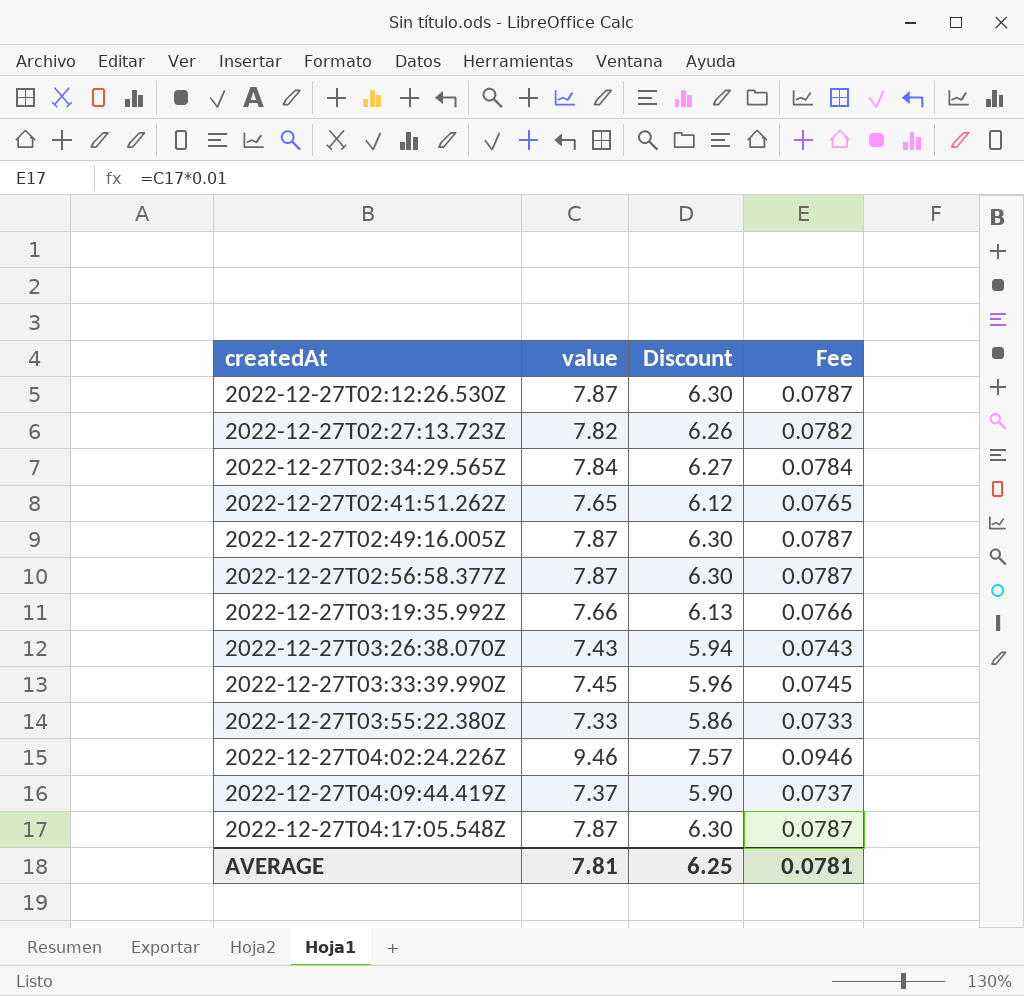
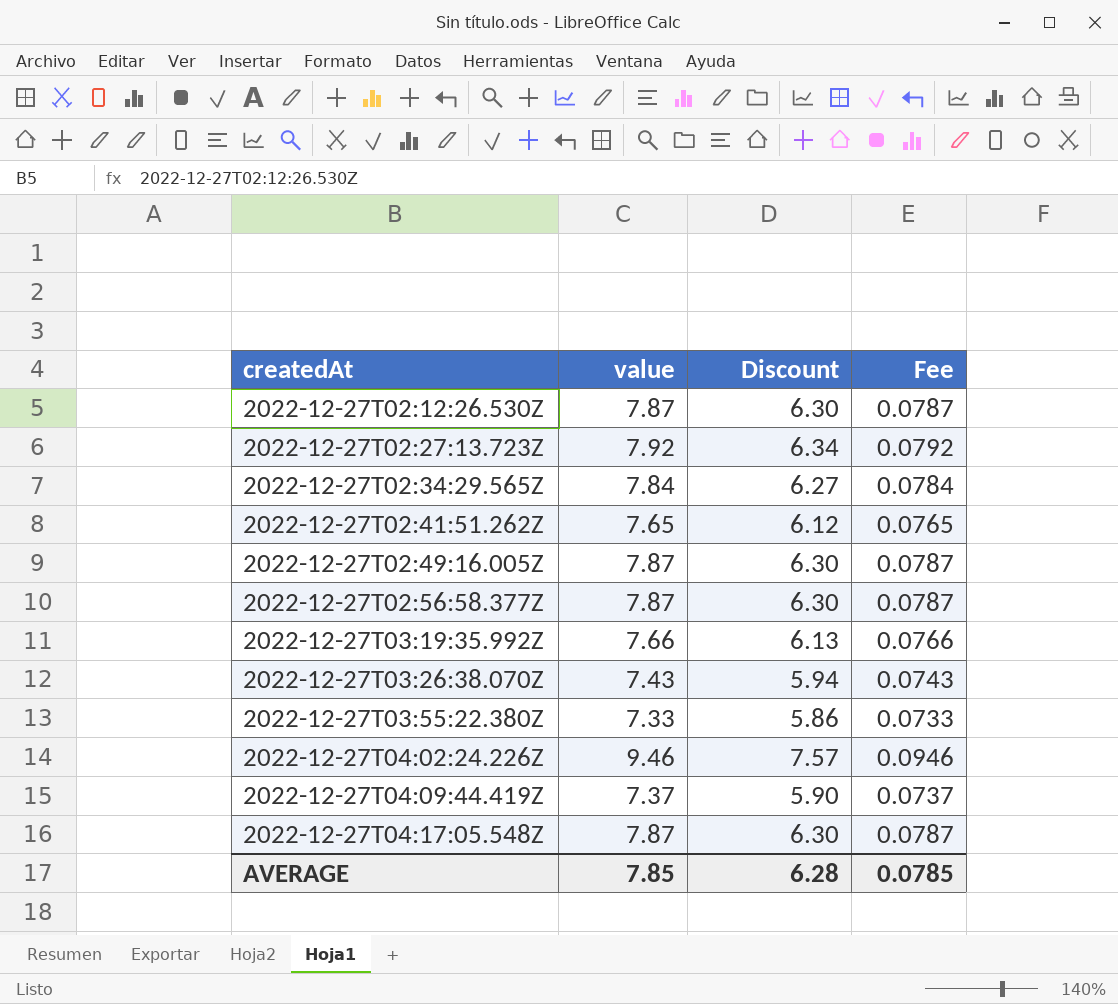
row 2022-12-27T03:33:39.990Z: 7.45 | 5.96 | 0.0745 -> none
2022-12-27T02:27:13.723Z | value: 7.82 -> 7.92
2022-12-27T02:27:13.723Z | Discount: 6.26 -> 6.34
2022-12-27T02:27:13.723Z | Fee: 0.0782 -> 0.0792
AVERAGE | value: 7.81 -> 7.85
AVERAGE | Discount: 6.25 -> 6.28
AVERAGE | Fee: 0.0781 -> 0.0785

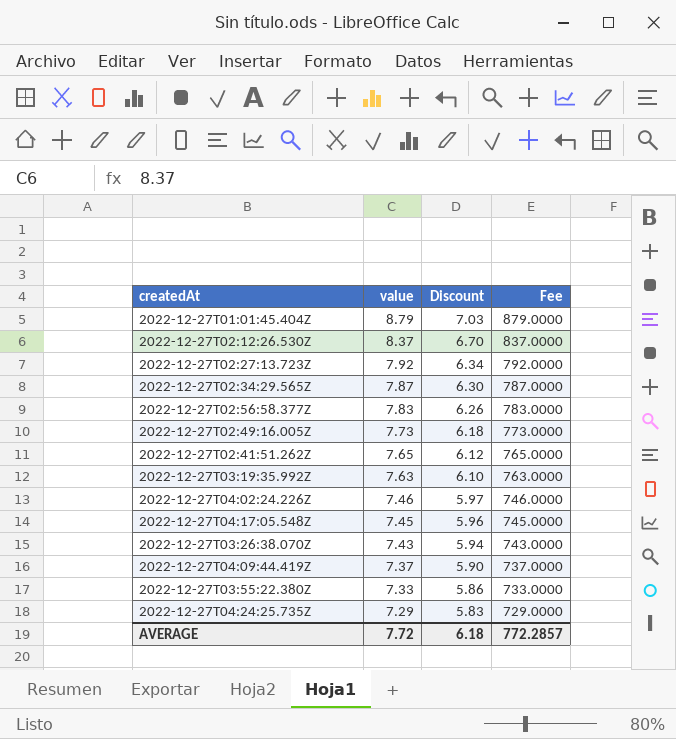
row order: createdAt ascending -> value descending
column Fee | formula: [value] * 0.01 -> [value] * 100
row 2022-12-27T01:01:45.404Z: none -> 8.79 | 7.03 | 879.0000
2022-12-27T02:12:26.530Z | value: 7.87 -> 8.37
2022-12-27T02:12:26.530Z | Discount: 6.30 -> 6.70
2022-12-27T02:34:29.565Z | value: 7.84 -> 7.87
2022-12-27T02:34:29.565Z | Discount: 6.27 -> 6.30
2022-12-27T02:56:58.377Z | value: 7.87 -> 7.83
2022-12-27T02:56:58.377Z | Discount: 6.30 -> 6.26
2022-12-27T02:49:16.005Z | value: 7.87 -> 7.73
2022-12-27T02:49:16.005Z | Discount: 6.30 -> 6.18
2022-12-27T03:19:35.992Z | value: 7.66 -> 7.63
2022-12-27T03:19:35.992Z | Discount: 6.13 -> 6.10
2022-12-27T04:02:24.226Z | value: 9.46 -> 7.46
2022-12-27T04:02:24.226Z | Discount: 7.57 -> 5.97
2022-12-27T04:17:05.548Z | value: 7.87 -> 7.45
2022-12-27T04:17:05.548Z | Discount: 6.30 -> 5.96
row 2022-12-27T04:24:25.735Z: none -> 7.29 | 5.83 | 729.0000
AVERAGE | value: 7.85 -> 7.72
AVERAGE | Discount: 6.28 -> 6.18
AVERAGE | Fee: 0.0785 -> 772.2857

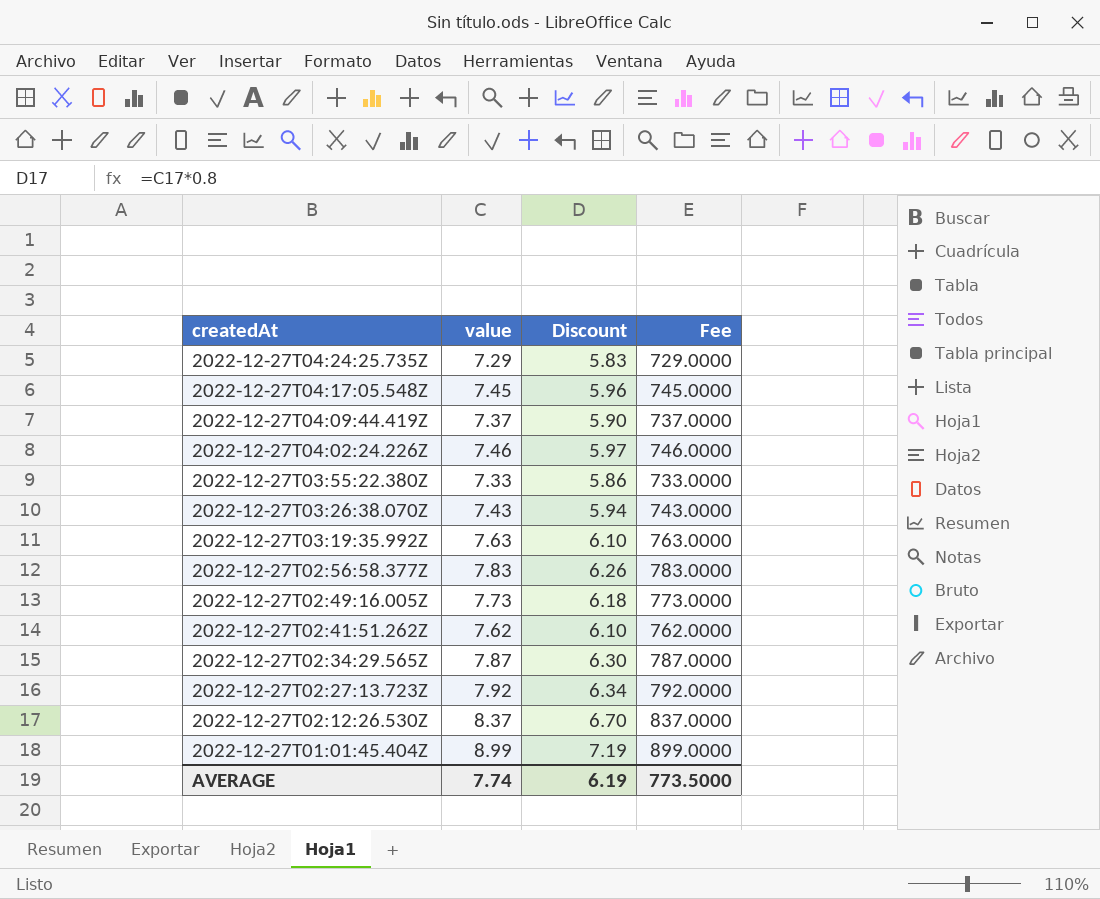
row order: value descending -> createdAt descending
2022-12-27T02:41:51.262Z | value: 7.65 -> 7.62
2022-12-27T02:41:51.262Z | Discount: 6.12 -> 6.10
2022-12-27T02:41:51.262Z | Fee: 765.0000 -> 762.0000
2022-12-27T01:01:45.404Z | value: 8.79 -> 8.99
2022-12-27T01:01:45.404Z | Discount: 7.03 -> 7.19
2022-12-27T01:01:45.404Z | Fee: 879.0000 -> 899.0000
AVERAGE | value: 7.72 -> 7.74
AVERAGE | Discount: 6.18 -> 6.19
AVERAGE | Fee: 772.2857 -> 773.5000

